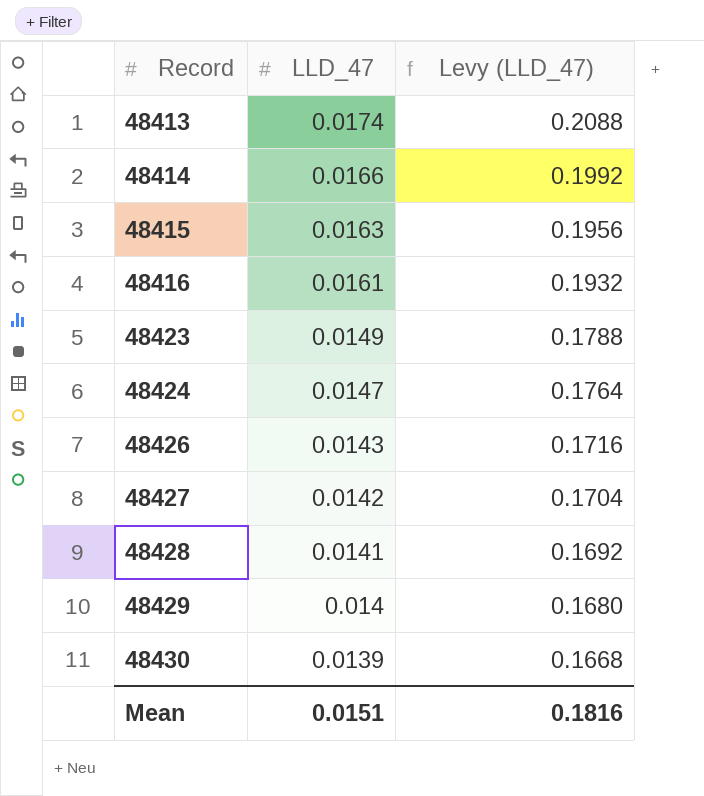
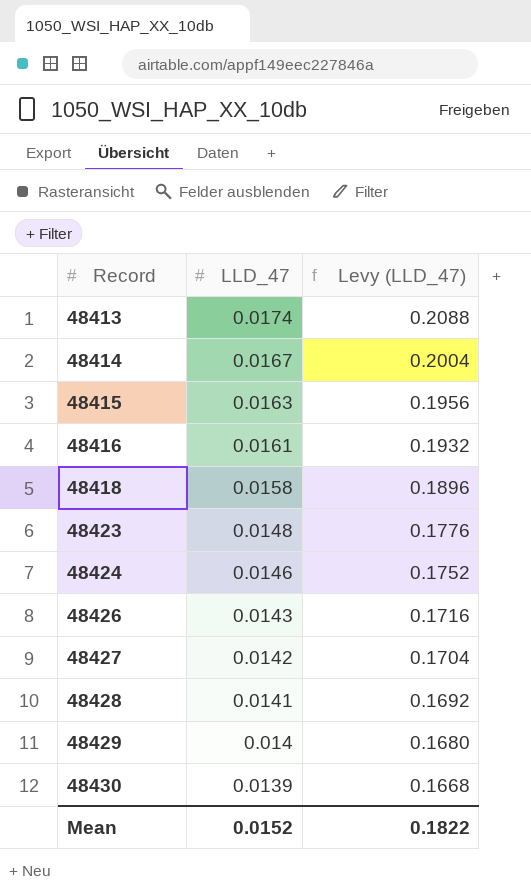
48414 | LLD_47: 0.0166 -> 0.0167
48414 | Levy (LLD_47): 0.1992 -> 0.2004
row 48418: none -> 0.0158 | 0.1896
48423 | LLD_47: 0.0149 -> 0.0148
48423 | Levy (LLD_47): 0.1788 -> 0.1776
48424 | LLD_47: 0.0147 -> 0.0146
48424 | Levy (LLD_47): 0.1764 -> 0.1752
Mean | LLD_47: 0.0151 -> 0.0152
Mean | Levy (LLD_47): 0.1816 -> 0.1822

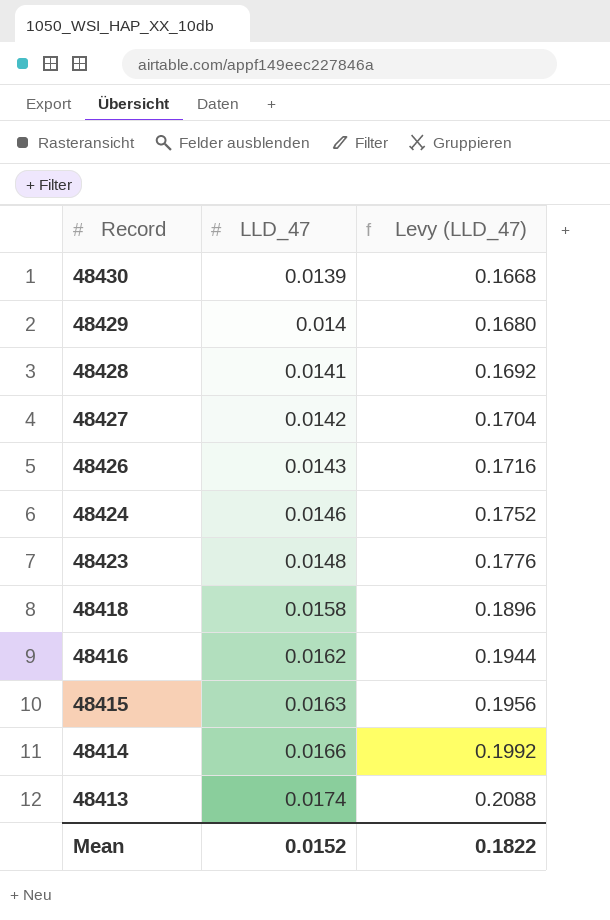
row order: Record ascending -> Record descending
48416 | LLD_47: 0.0161 -> 0.0162
48416 | Levy (LLD_47): 0.1932 -> 0.1944
48414 | LLD_47: 0.0167 -> 0.0166
48414 | Levy (LLD_47): 0.2004 -> 0.1992

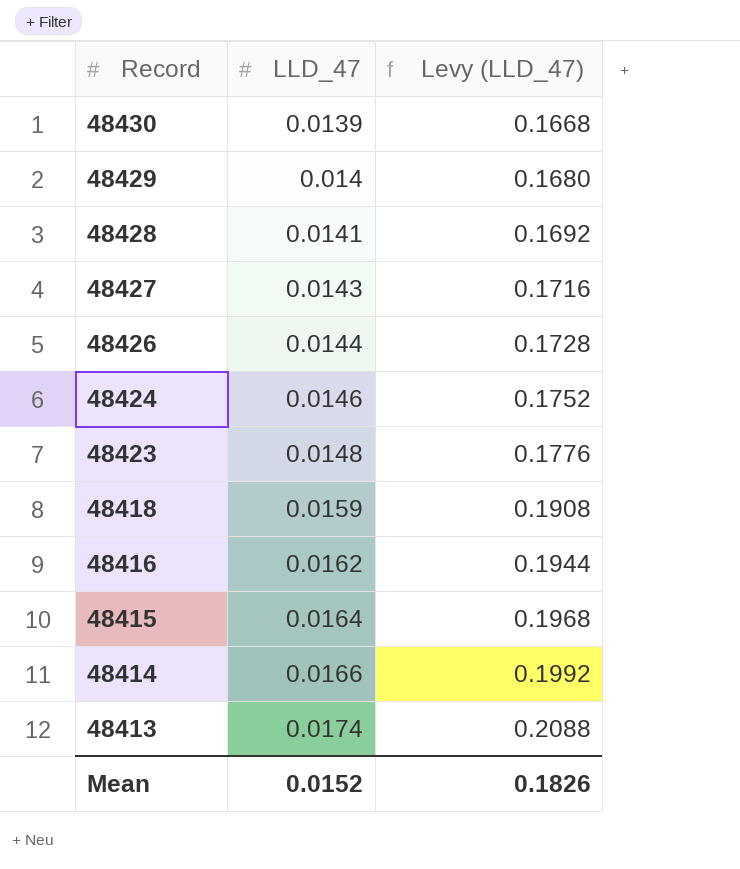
48427 | LLD_47: 0.0142 -> 0.0143
48427 | Levy (LLD_47): 0.1704 -> 0.1716
48426 | LLD_47: 0.0143 -> 0.0144
48426 | Levy (LLD_47): 0.1716 -> 0.1728
48418 | LLD_47: 0.0158 -> 0.0159
48418 | Levy (LLD_47): 0.1896 -> 0.1908
48415 | LLD_47: 0.0163 -> 0.0164
48415 | Levy (LLD_47): 0.1956 -> 0.1968
Mean | Levy (LLD_47): 0.1822 -> 0.1826

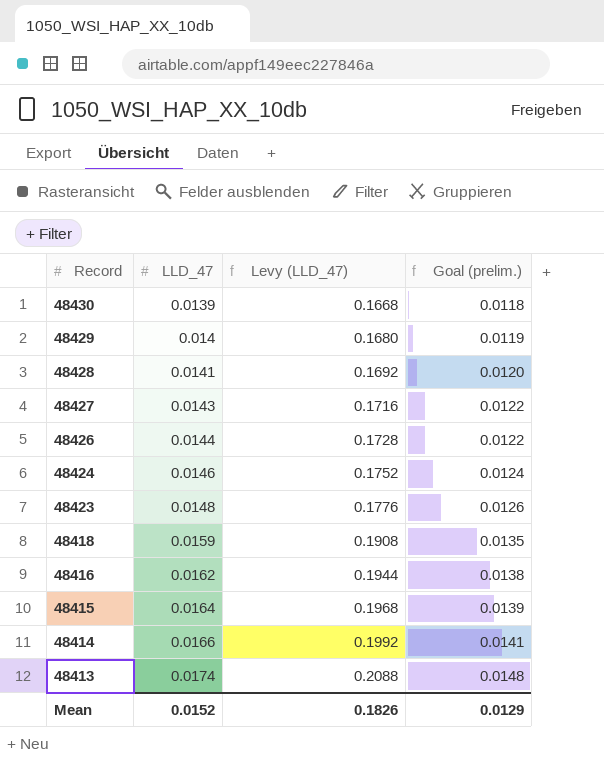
column Goal (prelim.) | formula: none -> [LLD_47] * 0.85

